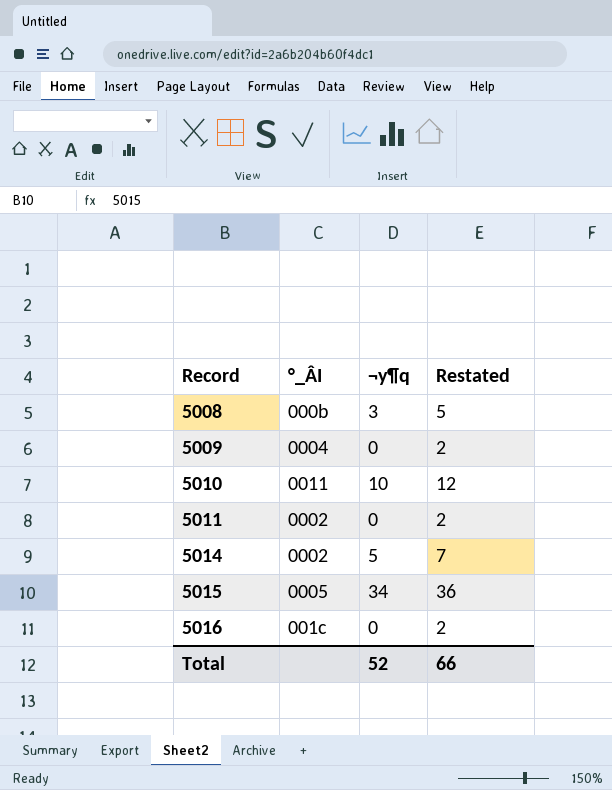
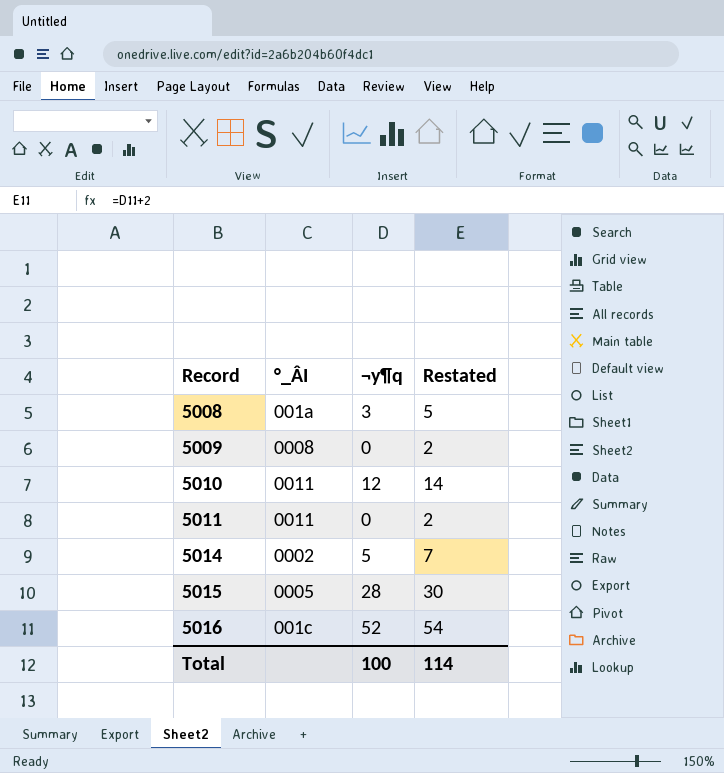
5008 | °_ÂI: 000b -> 001a
5009 | °_ÂI: 0004 -> 0008
5010 | ¬y¶q: 10 -> 12
5010 | Restated: 12 -> 14
5011 | °_ÂI: 0002 -> 0011
5015 | ¬y¶q: 34 -> 28
5015 | Restated: 36 -> 30
5016 | ¬y¶q: 0 -> 52
5016 | Restated: 2 -> 54
Total | ¬y¶q: 52 -> 100
Total | Restated: 66 -> 114

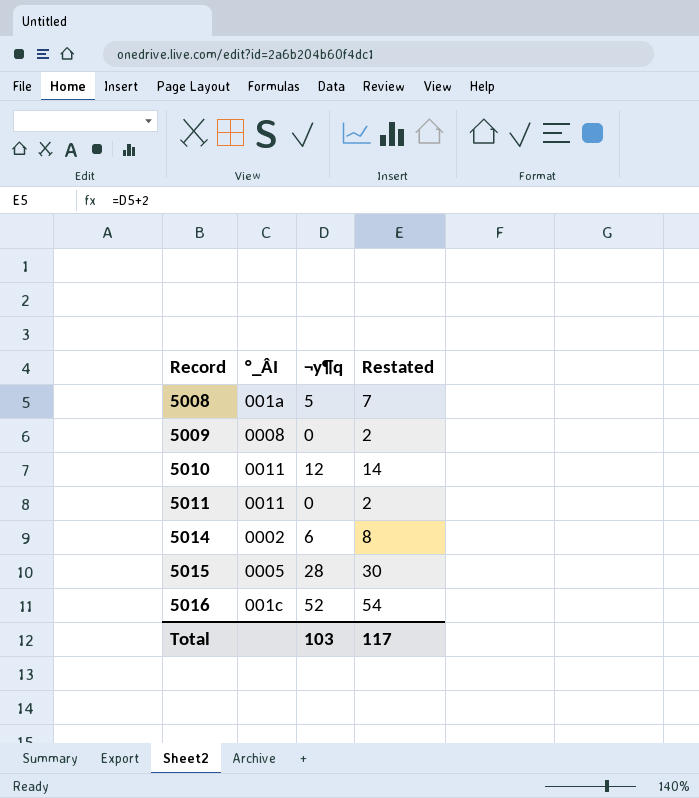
5008 | ¬y¶q: 3 -> 5
5008 | Restated: 5 -> 7
5014 | ¬y¶q: 5 -> 6
5014 | Restated: 7 -> 8
Total | ¬y¶q: 100 -> 103
Total | Restated: 114 -> 117

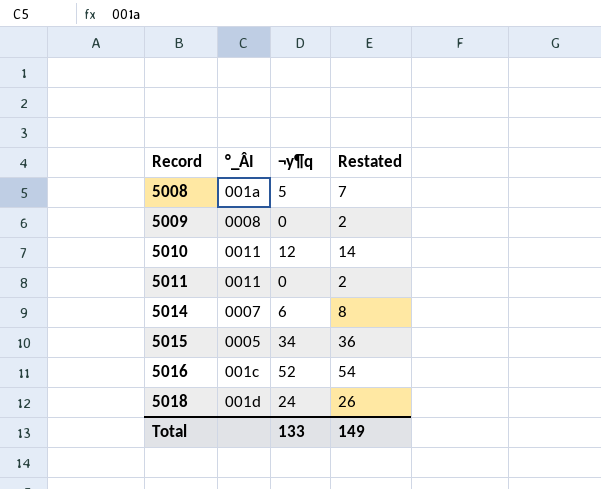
5014 | °_ÂI: 0002 -> 0007
5015 | ¬y¶q: 28 -> 34
5015 | Restated: 30 -> 36
row 5018: none -> 001d | 24 | 26
Total | ¬y¶q: 103 -> 133
Total | Restated: 117 -> 149

